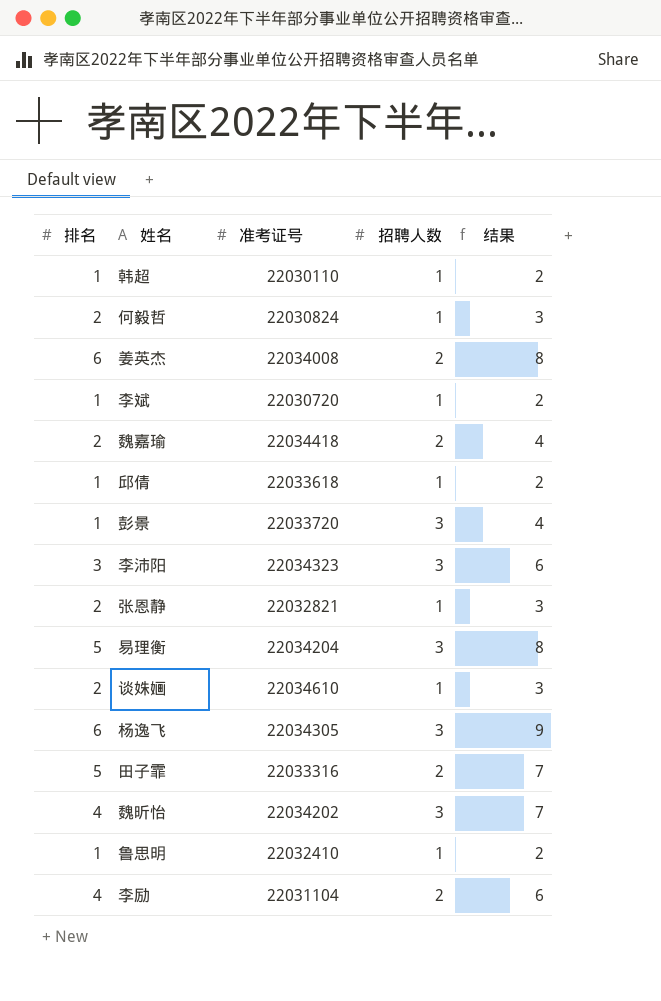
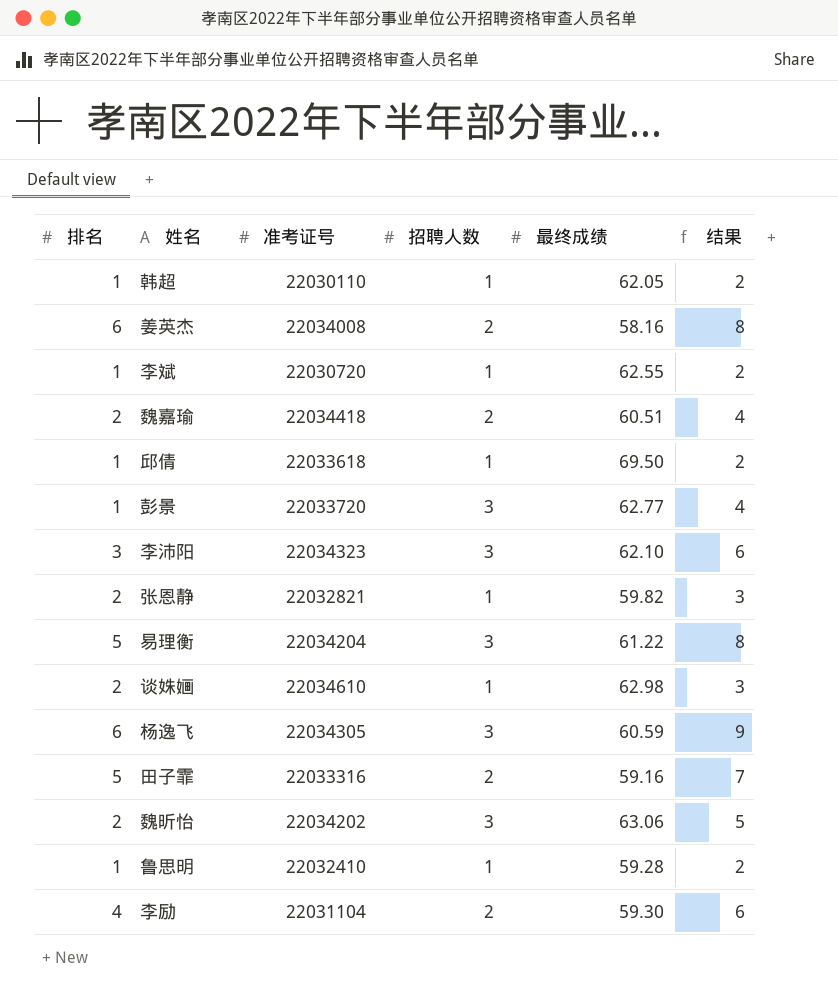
column 最终成绩 | position: none -> 5
row 何毅哲: 2 | 22030824 | 1 | 3 -> none
魏昕怡 | 排名: 4 -> 2
魏昕怡 | 结果: 7 -> 5

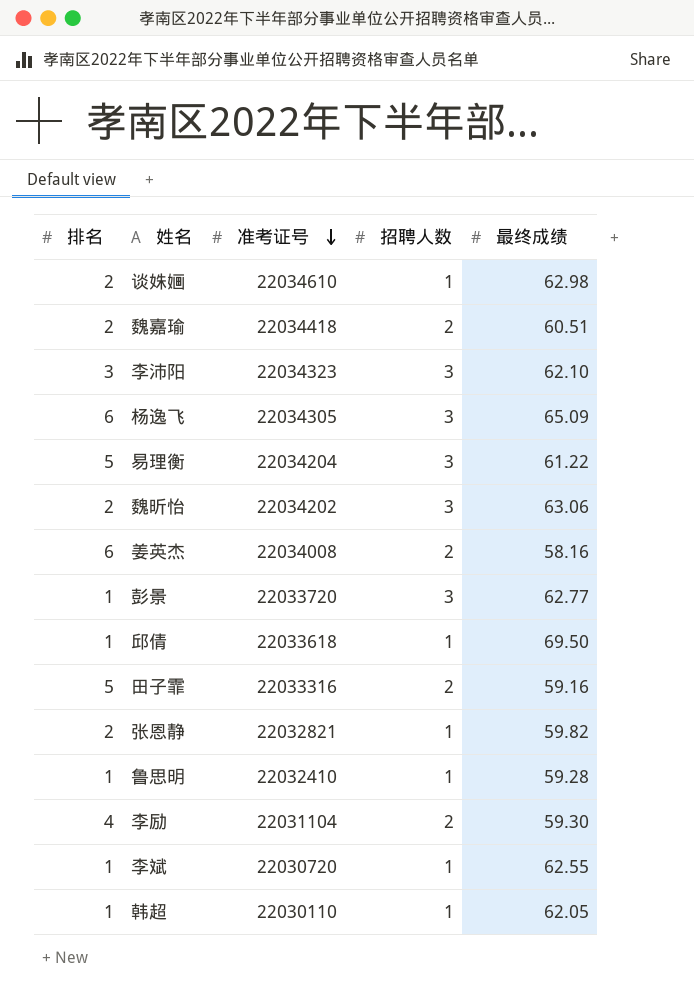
row order: none -> 准考证号 descending
column 结果 | formula: [排名] + [招聘人数] -> none
杨逸飞 | 最终成绩: 60.59 -> 65.09

